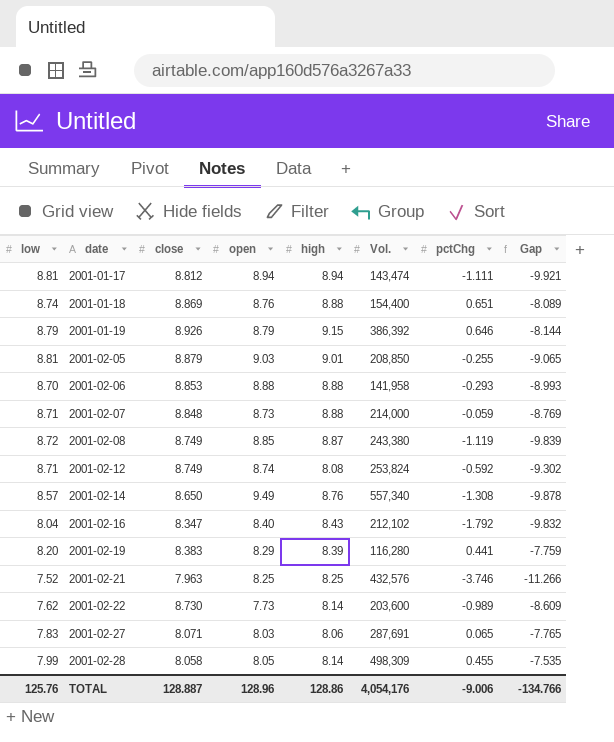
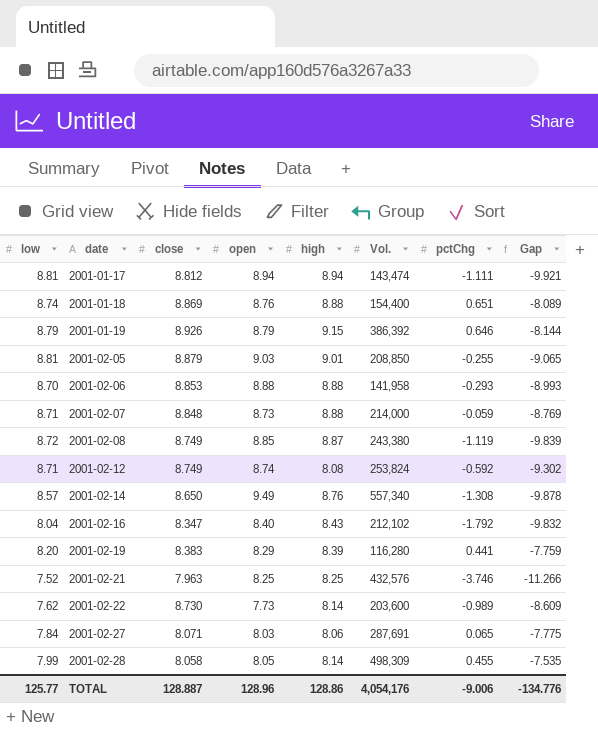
2001-02-27 | low: 7.83 -> 7.84
2001-02-27 | Gap: -7.765 -> -7.775
TOTAL | low: 125.76 -> 125.77
TOTAL | Gap: -134.766 -> -134.776

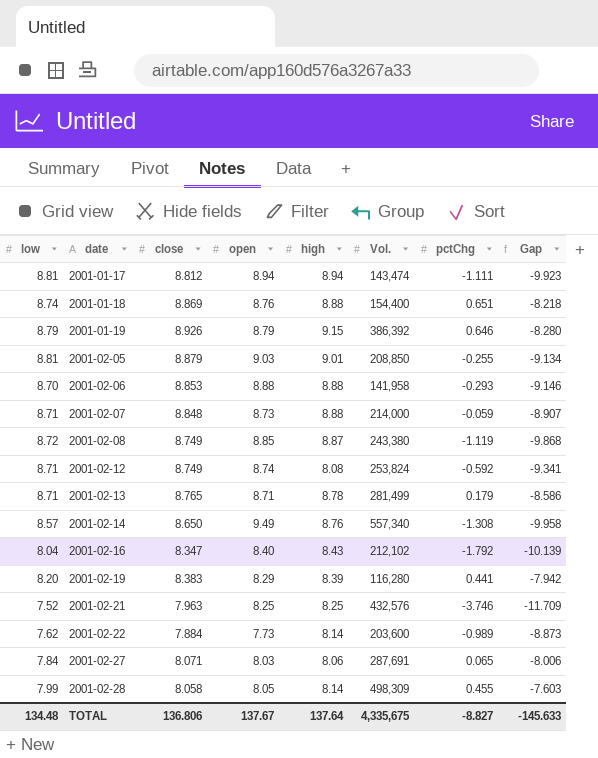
column Gap | formula: [pctChg] - [low] -> [pctChg] - [close]
row 2001-02-13: none -> 8.71 | 8.765 | 8.71 | 8.78 | 281,499 | 0.179 | -8.586
2001-02-22 | close: 8.730 -> 7.884
TOTAL | low: 125.77 -> 134.48
TOTAL | close: 128.887 -> 136.806
TOTAL | open: 128.96 -> 137.67
TOTAL | high: 128.86 -> 137.64
TOTAL | Vol.: 4,054,176 -> 4,335,675
TOTAL | pctChg: -9.006 -> -8.827
TOTAL | Gap: -134.776 -> -145.633

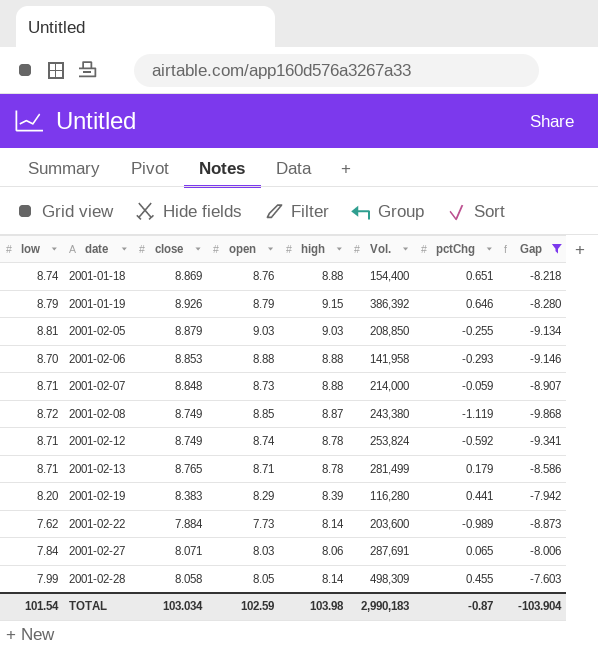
filter: none -> Gap >= -9.868
2001-02-05 | high: 9.01 -> 9.03
2001-02-12 | high: 8.08 -> 8.78
TOTAL | low: 134.48 -> 101.54
TOTAL | close: 136.806 -> 103.034
TOTAL | open: 137.67 -> 102.59
TOTAL | high: 137.64 -> 103.98
TOTAL | Vol.: 4,335,675 -> 2,990,183
TOTAL | pctChg: -8.827 -> -0.87
TOTAL | Gap: -145.633 -> -103.904

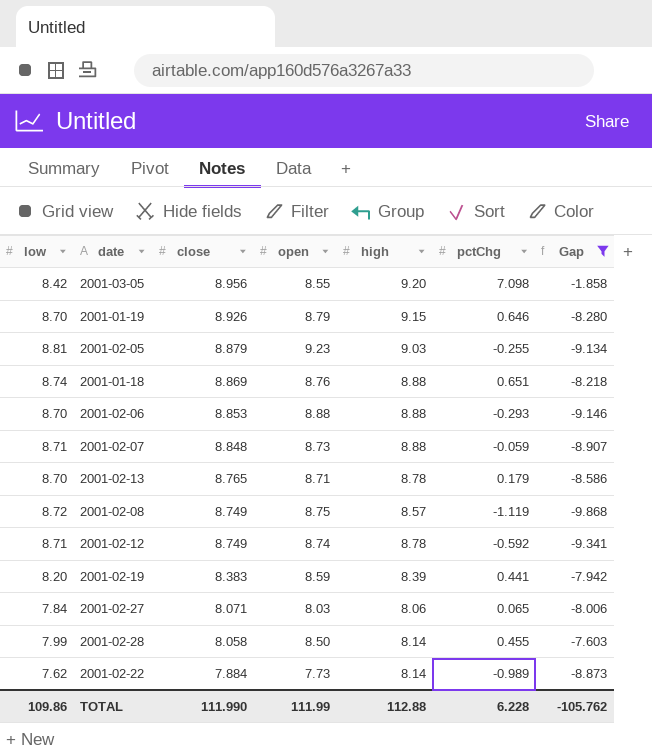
row order: date ascending -> close descending
column Vol. | position: 6 -> none
row 2001-03-05: none -> 8.42 | 8.956 | 8.55 | 9.20 | 7.098 | -1.858
2001-01-19 | low: 8.79 -> 8.70
2001-02-05 | open: 9.03 -> 9.23
2001-02-13 | low: 8.71 -> 8.70
2001-02-08 | open: 8.85 -> 8.75
2001-02-08 | high: 8.87 -> 8.57
2001-02-19 | open: 8.29 -> 8.59
2001-02-28 | open: 8.05 -> 8.50
TOTAL | low: 101.54 -> 109.86
TOTAL | close: 103.034 -> 111.990
TOTAL | open: 102.59 -> 111.99
TOTAL | high: 103.98 -> 112.88
TOTAL | pctChg: -0.87 -> 6.228
TOTAL | Gap: -103.904 -> -105.762

